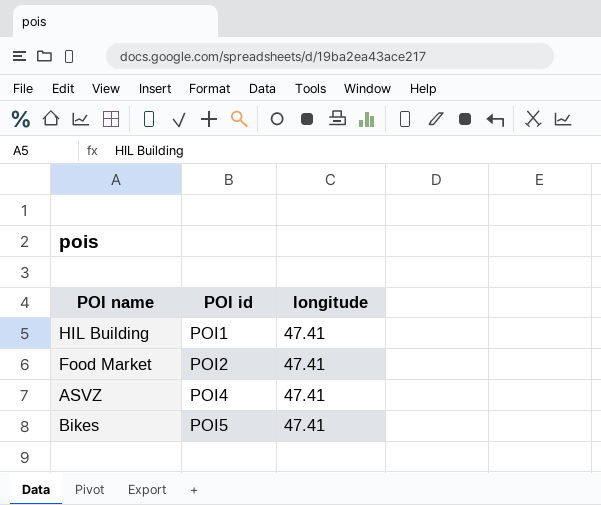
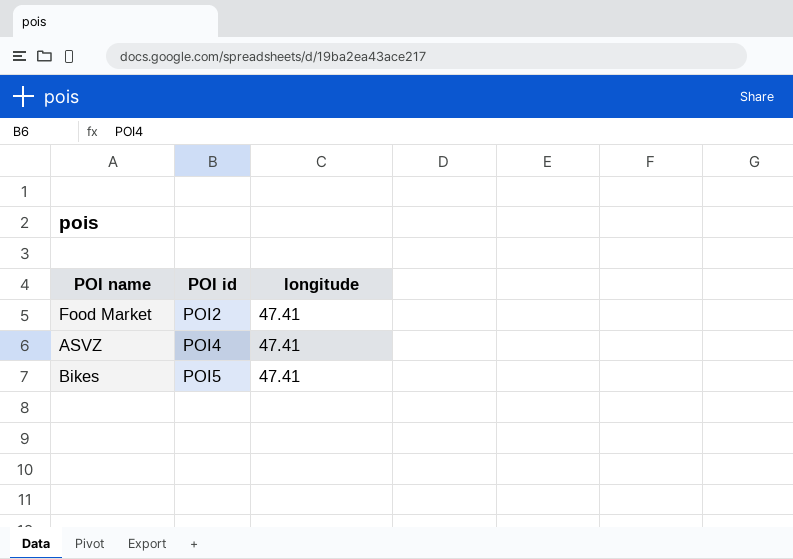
row HIL Building: POI1 | 47.41 -> none

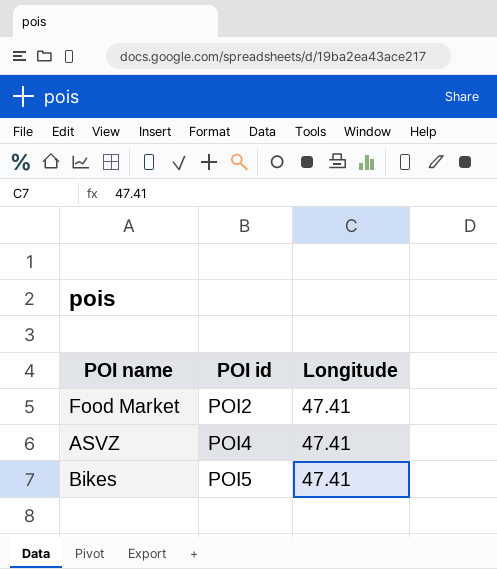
column name: longitude -> Longitude

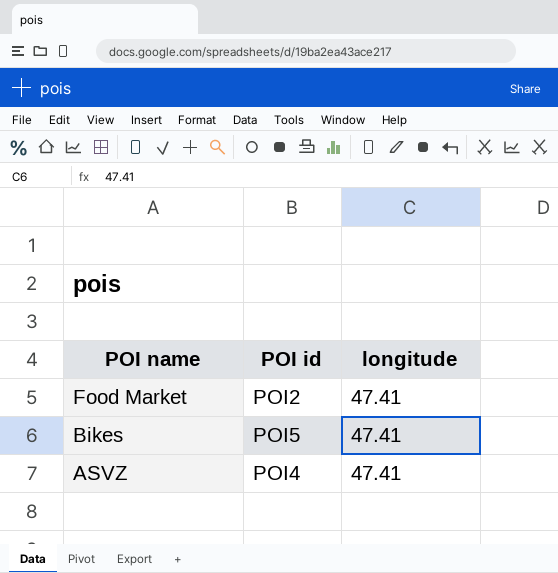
row order: POI id ascending -> POI name descending
column name: Longitude -> longitude

